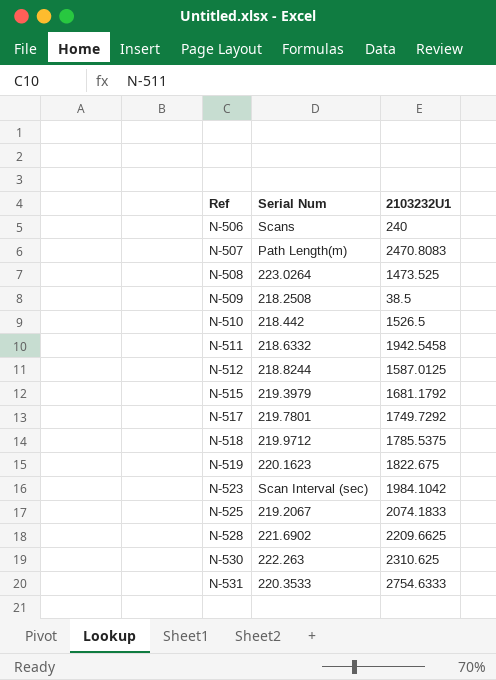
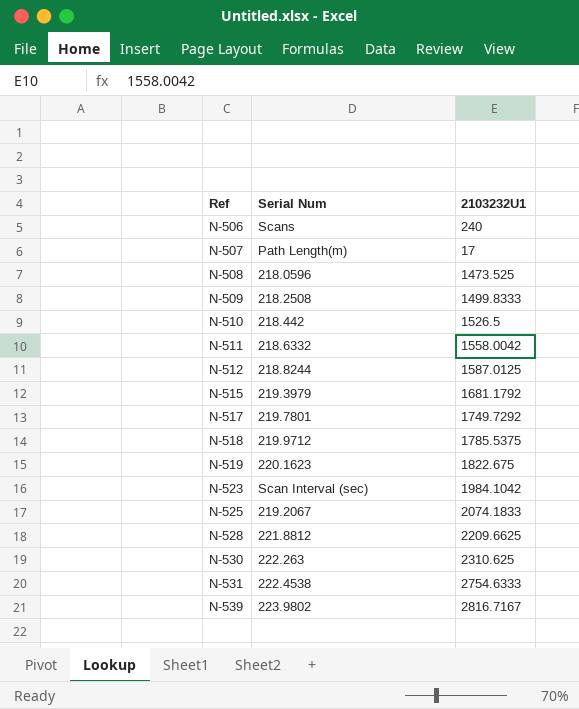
N-507 | 2103232U1: 2470.8083 -> 17
N-508 | Serial Num: 223.0264 -> 218.0596
N-509 | 2103232U1: 38.5 -> 1499.8333
N-511 | 2103232U1: 1942.5458 -> 1558.0042
N-528 | Serial Num: 221.6902 -> 221.8812
N-531 | Serial Num: 220.3533 -> 222.4538
row N-539: none -> 223.9802 | 2816.7167

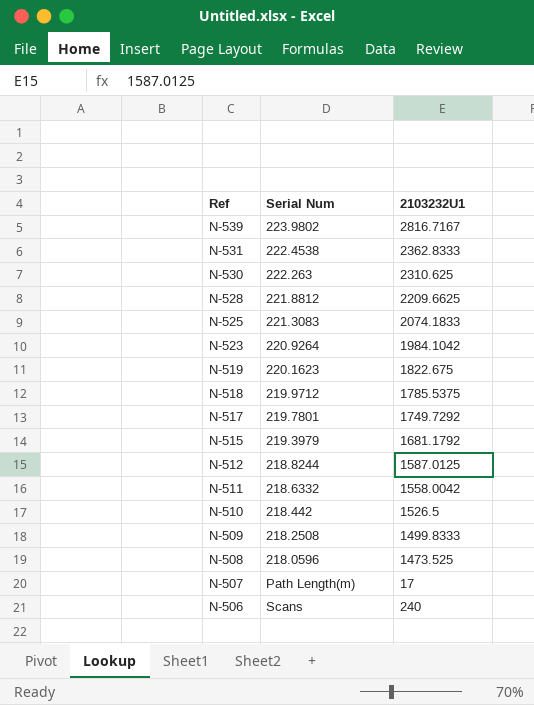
row order: Ref ascending -> Ref descending
N-531 | 2103232U1: 2754.6333 -> 2362.8333
N-525 | Serial Num: 219.2067 -> 221.3083
N-523 | Serial Num: Scan Interval (sec) -> 220.9264

